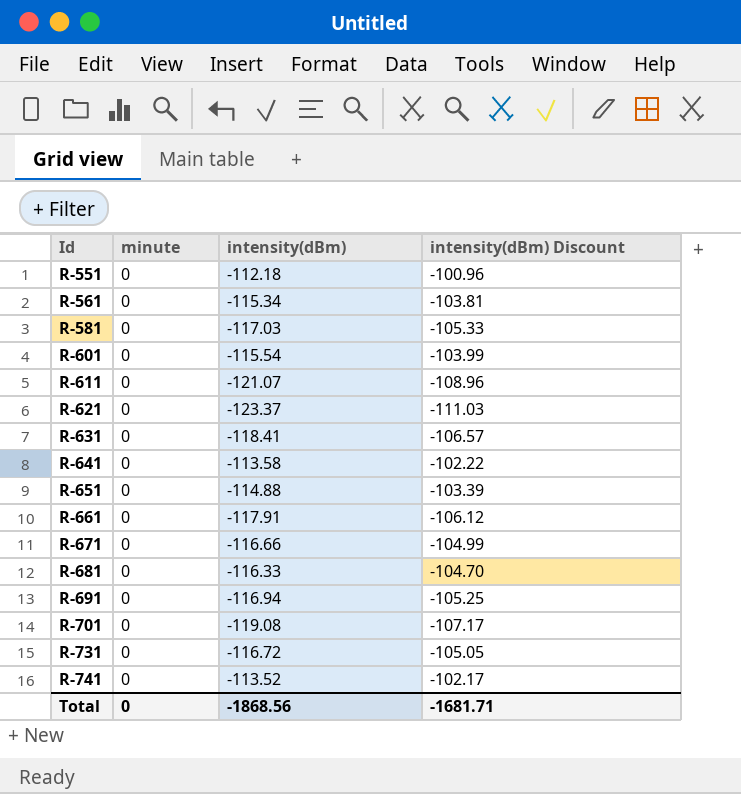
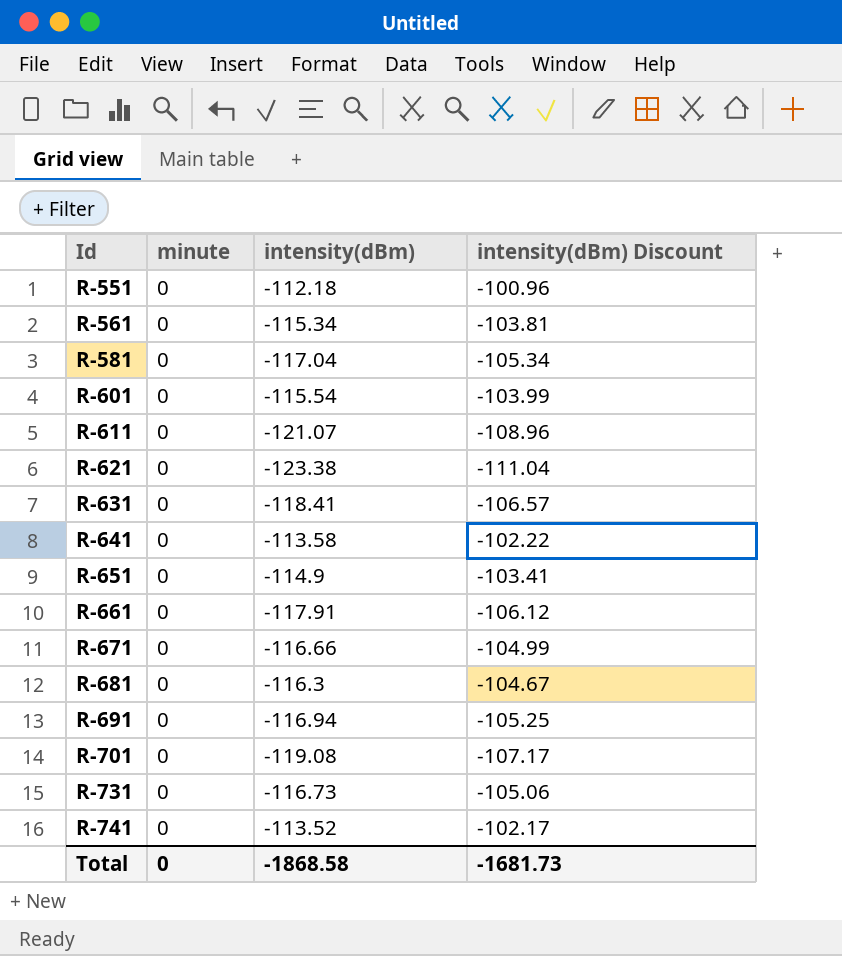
R-581 | intensity(dBm): -117.03 -> -117.04
R-581 | intensity(dBm) Discount: -105.33 -> -105.34
R-621 | intensity(dBm): -123.37 -> -123.38
R-621 | intensity(dBm) Discount: -111.03 -> -111.04
R-651 | intensity(dBm): -114.88 -> -114.9
R-651 | intensity(dBm) Discount: -103.39 -> -103.41
R-681 | intensity(dBm): -116.33 -> -116.3
R-681 | intensity(dBm) Discount: -104.70 -> -104.67
R-731 | intensity(dBm): -116.72 -> -116.73
R-731 | intensity(dBm) Discount: -105.05 -> -105.06
Total | intensity(dBm): -1868.56 -> -1868.58
Total | intensity(dBm) Discount: -1681.71 -> -1681.73

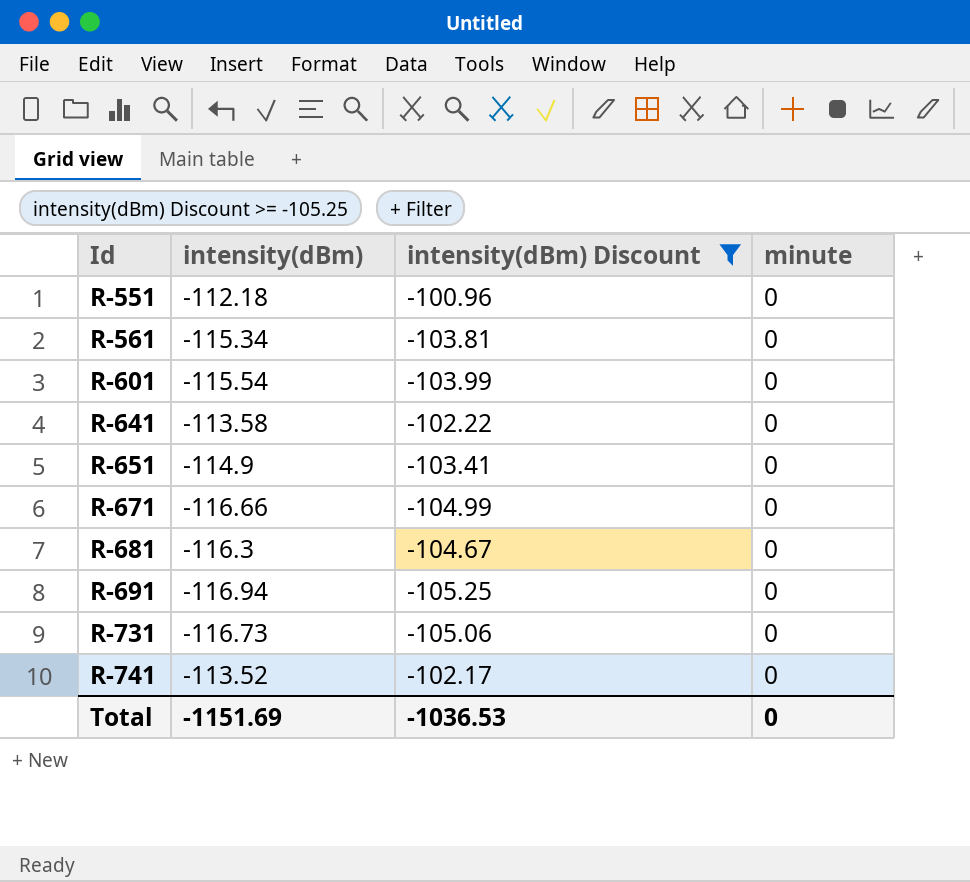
filter: none -> intensity(dBm) Discount >= -105.25
column minute | position: 2 -> 4
Total | intensity(dBm): -1868.58 -> -1151.69
Total | intensity(dBm) Discount: -1681.73 -> -1036.53

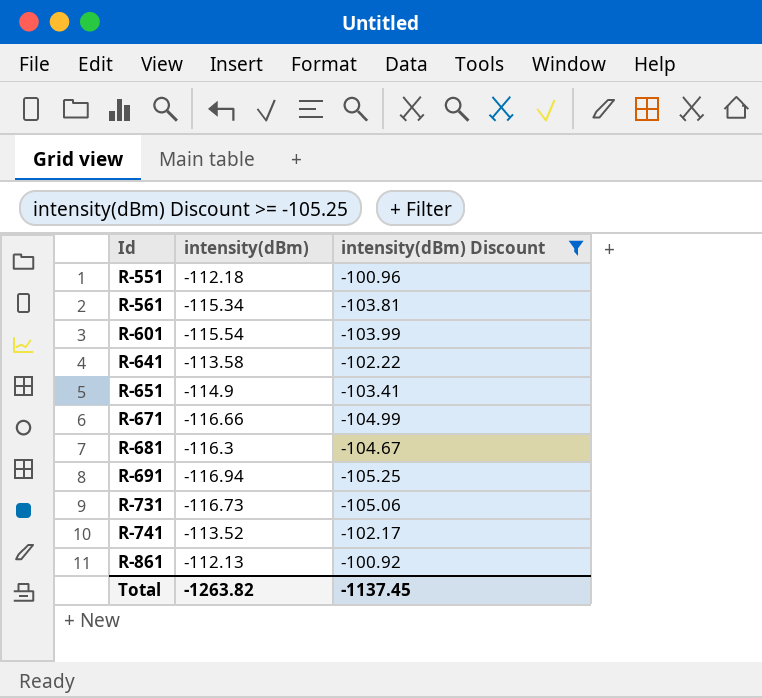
column minute | position: 4 -> none
row R-861: none -> -112.13 | -100.92
Total | intensity(dBm): -1151.69 -> -1263.82
Total | intensity(dBm) Discount: -1036.53 -> -1137.45

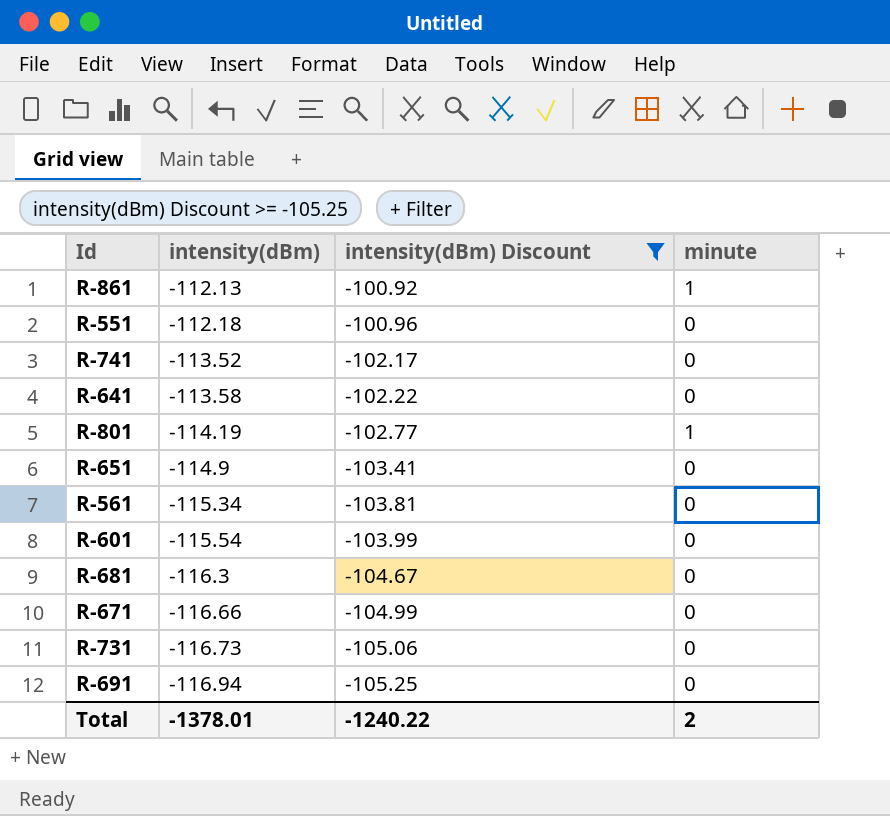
row order: Id ascending -> intensity(dBm) descending
column minute | position: none -> 4
row R-801: none -> -114.19 | -102.77 | 1
Total | intensity(dBm): -1263.82 -> -1378.01
Total | intensity(dBm) Discount: -1137.45 -> -1240.22

